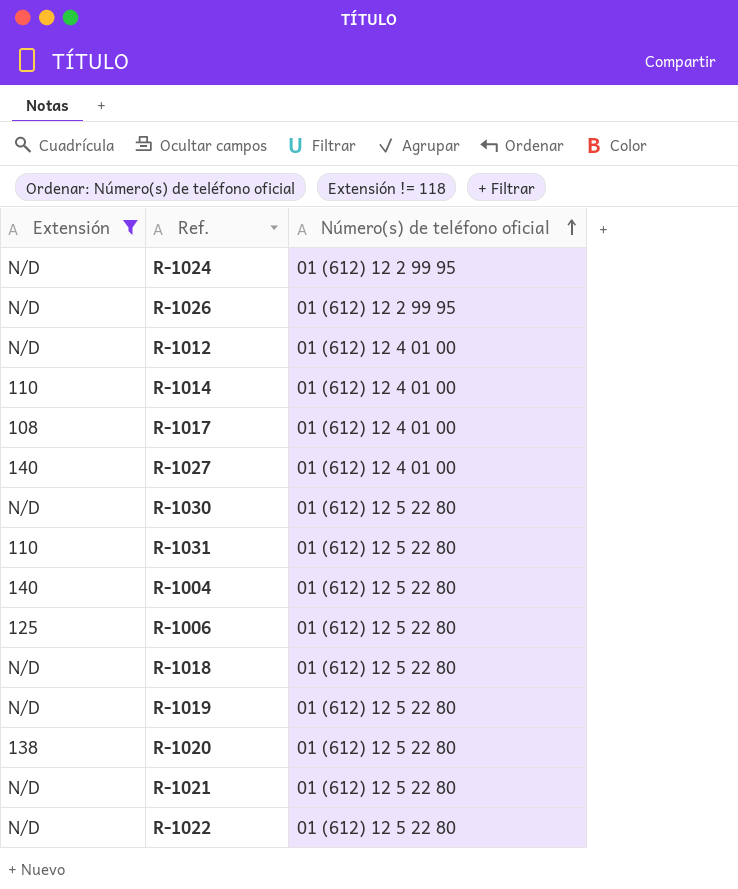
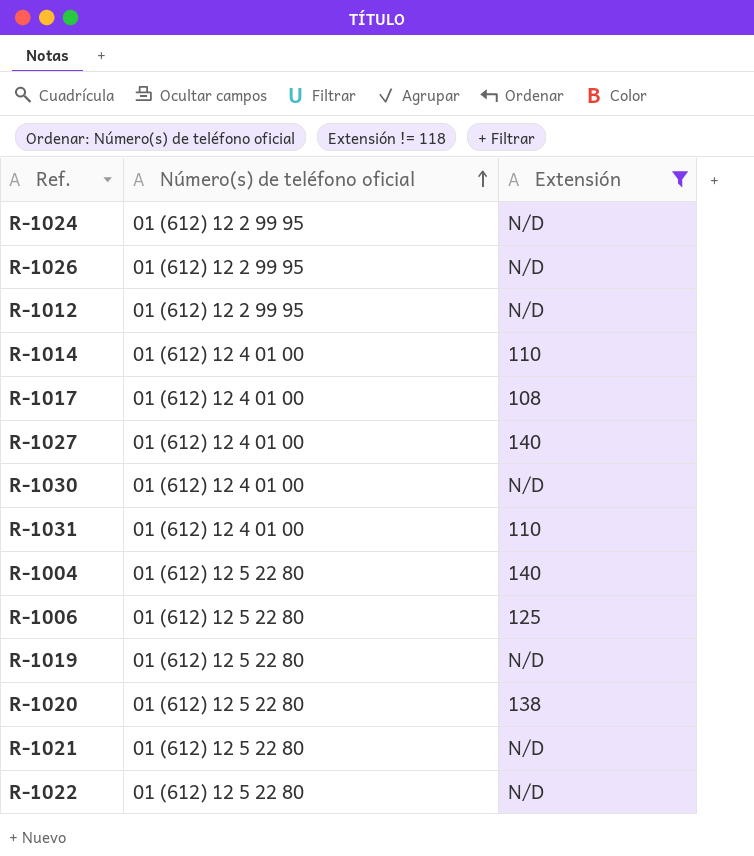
column Extensión | position: 1 -> 3
row R-1018: N/D | 01 (612) 12 5 22 80 -> none
R-1012 | Número(s) de teléfono oficial: 01 (612) 12 4 01 00 -> 01 (612) 12 2 99 95
R-1030 | Número(s) de teléfono oficial: 01 (612) 12 5 22 80 -> 01 (612) 12 4 01 00
R-1031 | Número(s) de teléfono oficial: 01 (612) 12 5 22 80 -> 01 (612) 12 4 01 00

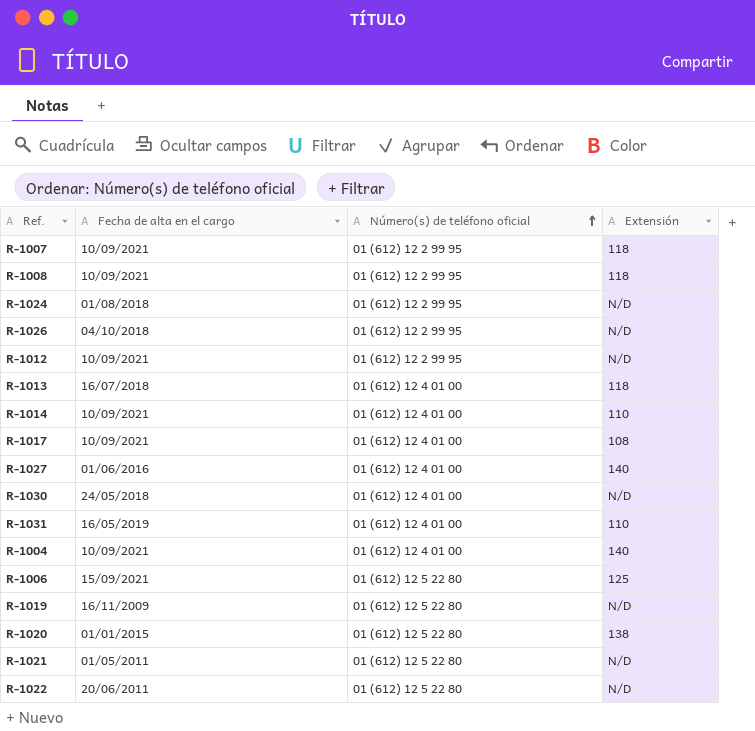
filter: Extensión != 118 -> none
column Fecha de alta en el cargo | position: none -> 2
R-1004 | Número(s) de teléfono oficial: 01 (612) 12 5 22 80 -> 01 (612) 12 4 01 00

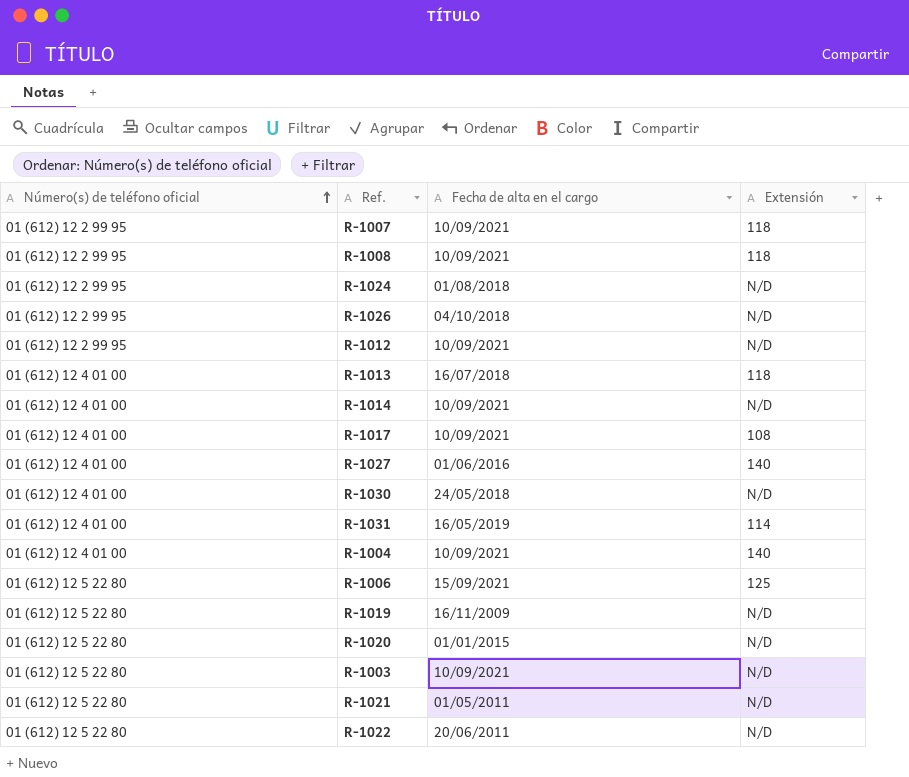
column Número(s) de teléfono oficial | position: 3 -> 1
R-1014 | Extensión: 110 -> N/D
R-1031 | Extensión: 110 -> 114
R-1020 | Extensión: 138 -> N/D
row R-1003: none -> 01 (612) 12 5 22 80 | 10/09/2021 | N/D

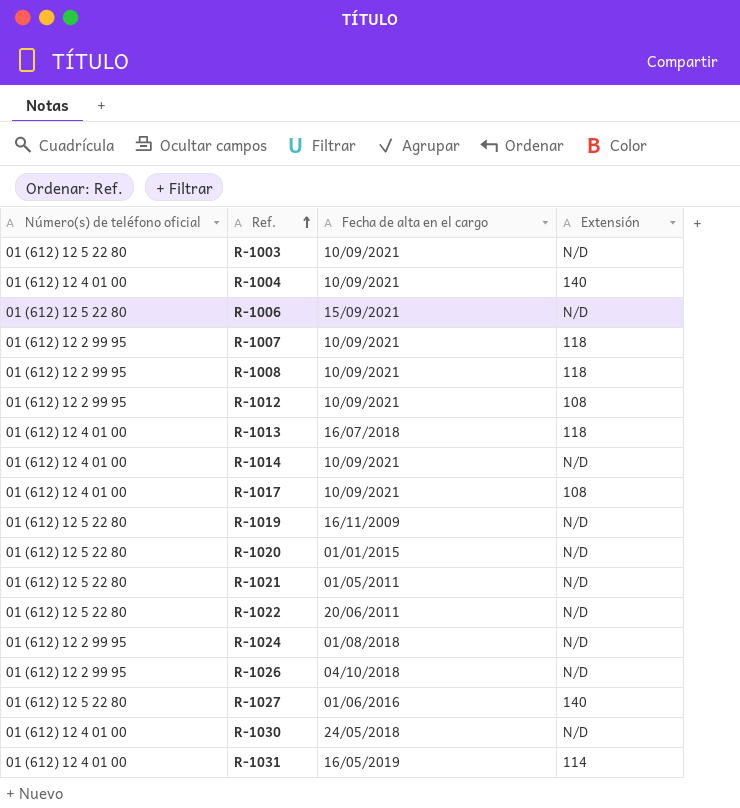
row order: Número(s) de teléfono oficial ascending -> Ref. ascending
R-1006 | Extensión: 125 -> N/D
R-1012 | Extensión: N/D -> 108
R-1027 | Número(s) de teléfono oficial: 01 (612) 12 4 01 00 -> 01 (612) 12 5 22 80

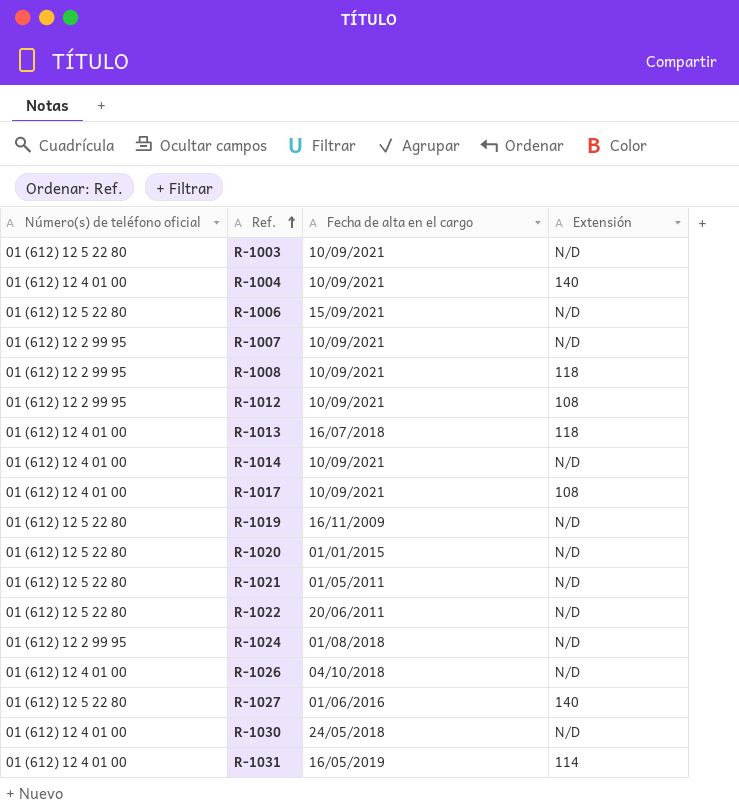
R-1007 | Extensión: 118 -> N/D
R-1026 | Número(s) de teléfono oficial: 01 (612) 12 2 99 95 -> 01 (612) 12 4 01 00

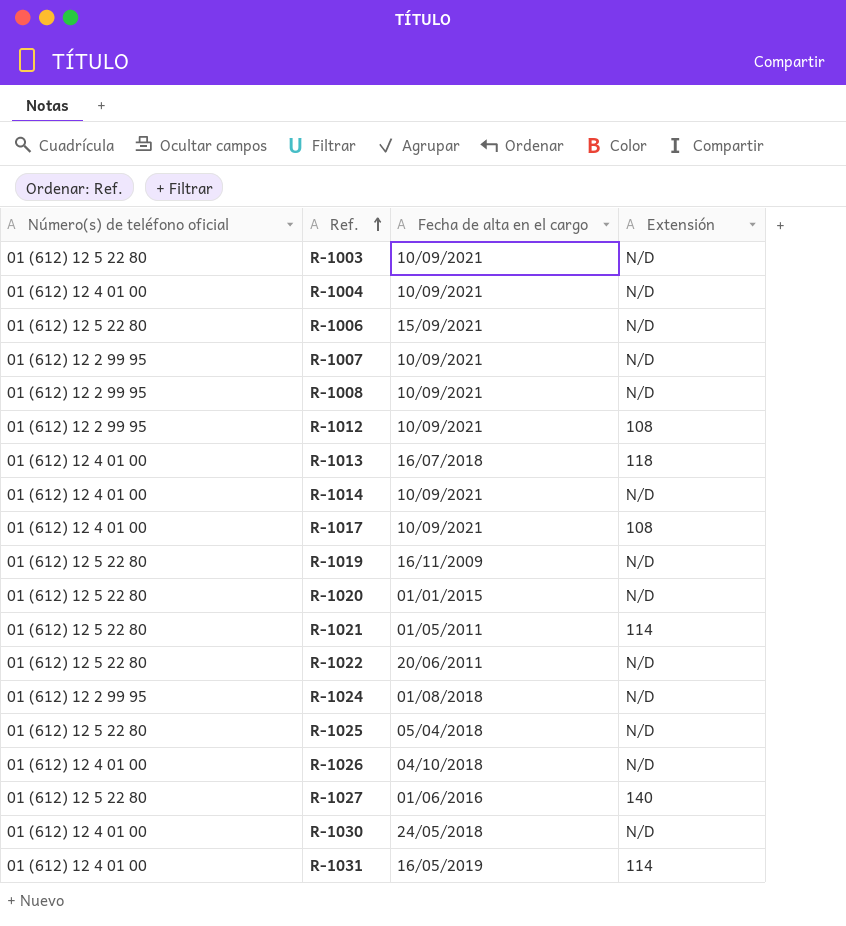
R-1004 | Extensión: 140 -> N/D
R-1008 | Extensión: 118 -> N/D
R-1021 | Extensión: N/D -> 114
row R-1025: none -> 01 (612) 12 5 22 80 | 05/04/2018 | N/D

